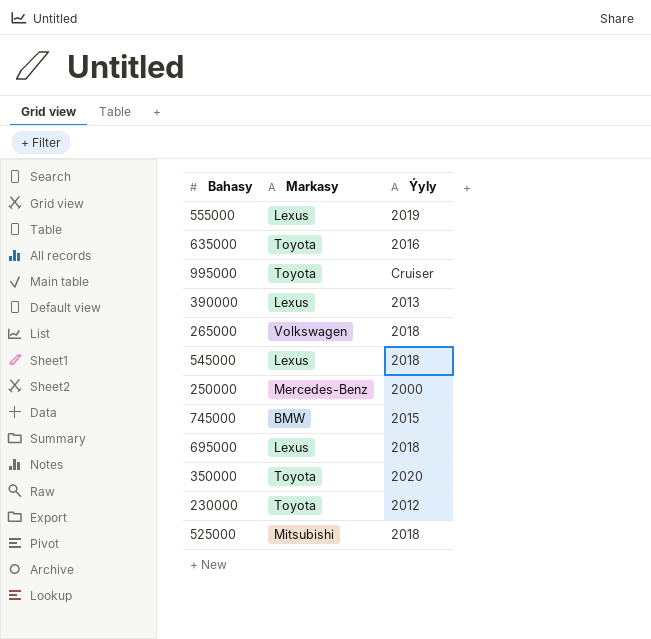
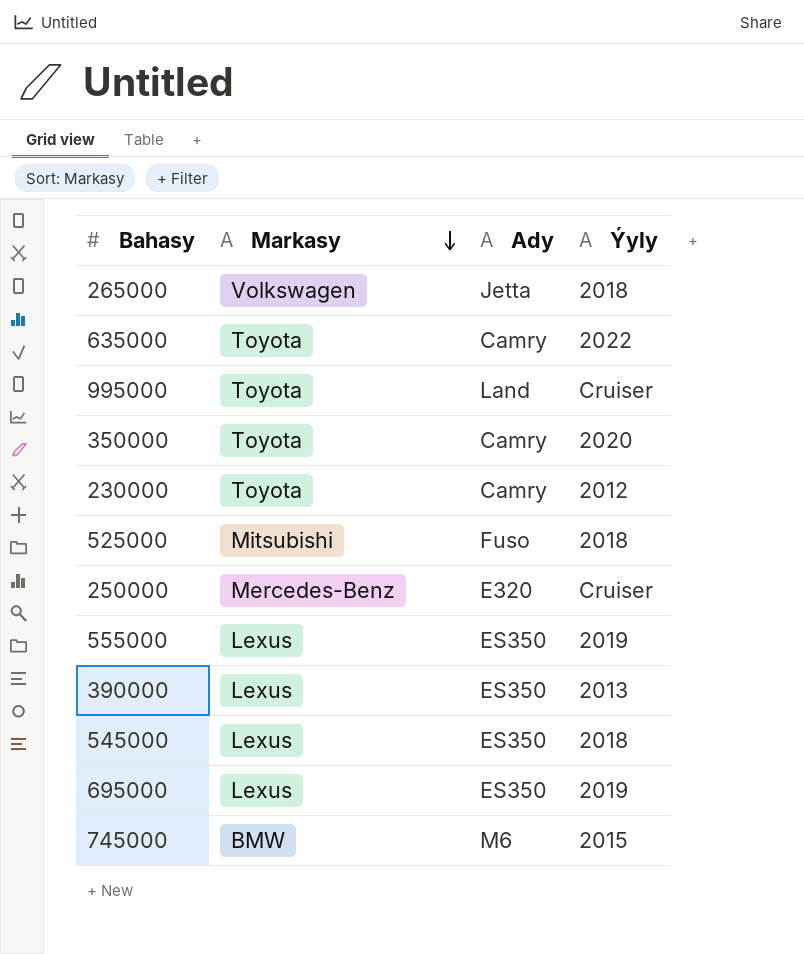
row order: none -> Markasy descending
column Ady | position: none -> 3
635000 | Ýyly: 2016 -> 2022
250000 | Ýyly: 2000 -> Cruiser
695000 | Ýyly: 2018 -> 2019

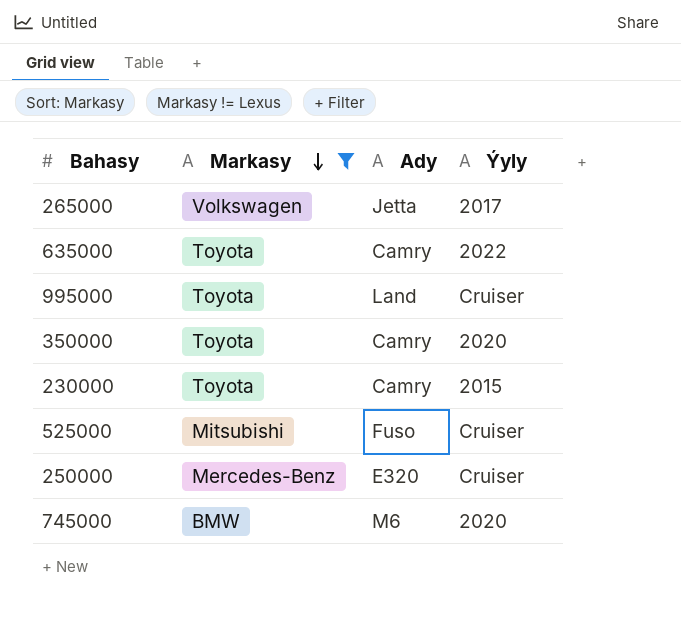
filter: none -> Markasy != Lexus
265000 | Ýyly: 2018 -> 2017
230000 | Ýyly: 2012 -> 2015
525000 | Ýyly: 2018 -> Cruiser
745000 | Ýyly: 2015 -> 2020

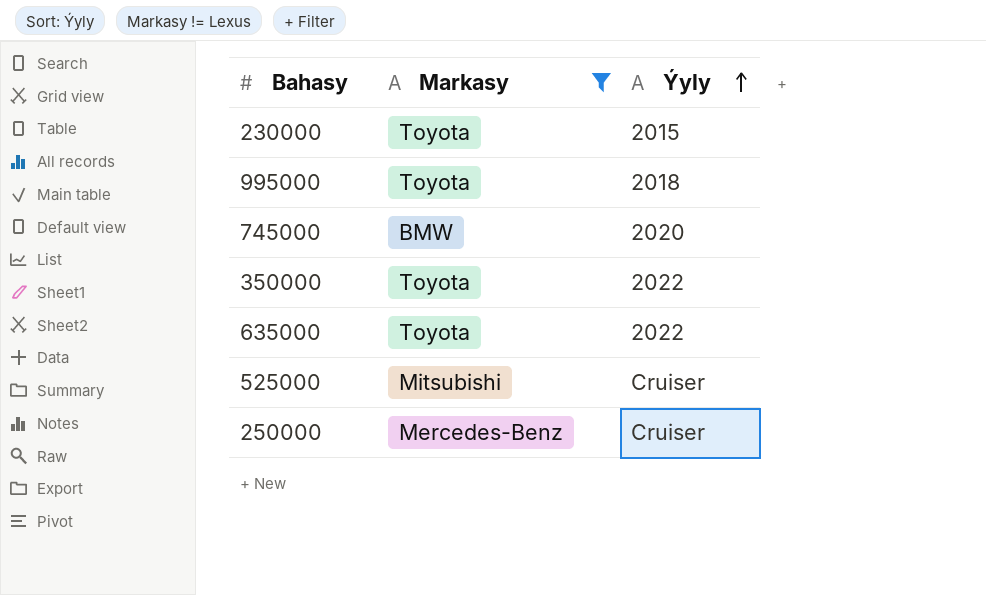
row order: Markasy descending -> Ýyly ascending
column Ady | position: 3 -> none
row 265000: Volkswagen | Jetta | 2017 -> none
995000 | Ýyly: Cruiser -> 2018
350000 | Ýyly: 2020 -> 2022

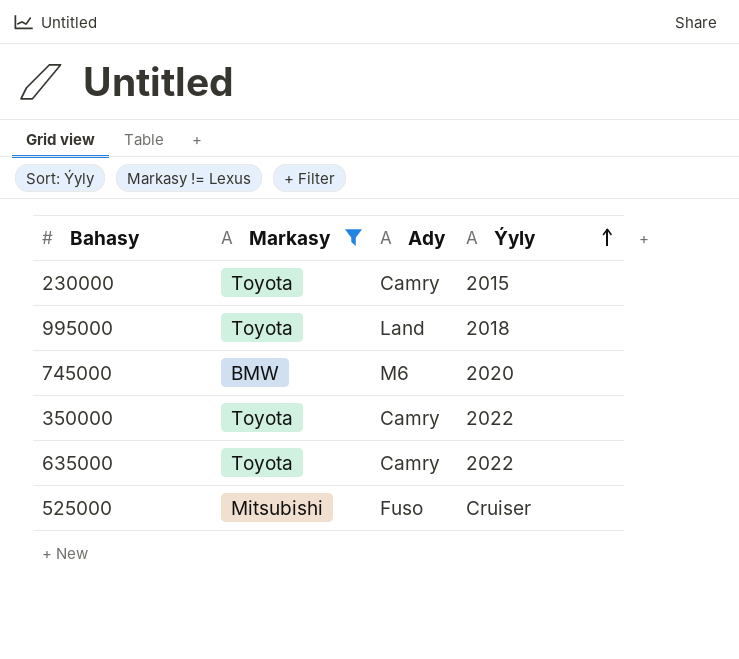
column Ady | position: none -> 3
row 250000: Mercedes-Benz | Cruiser -> none

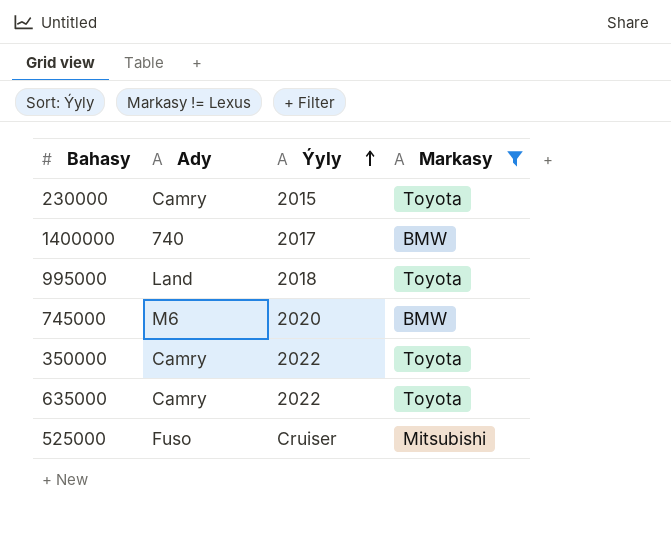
column Markasy | position: 2 -> 4
row 1400000: none -> 740 | 2017 | BMW

